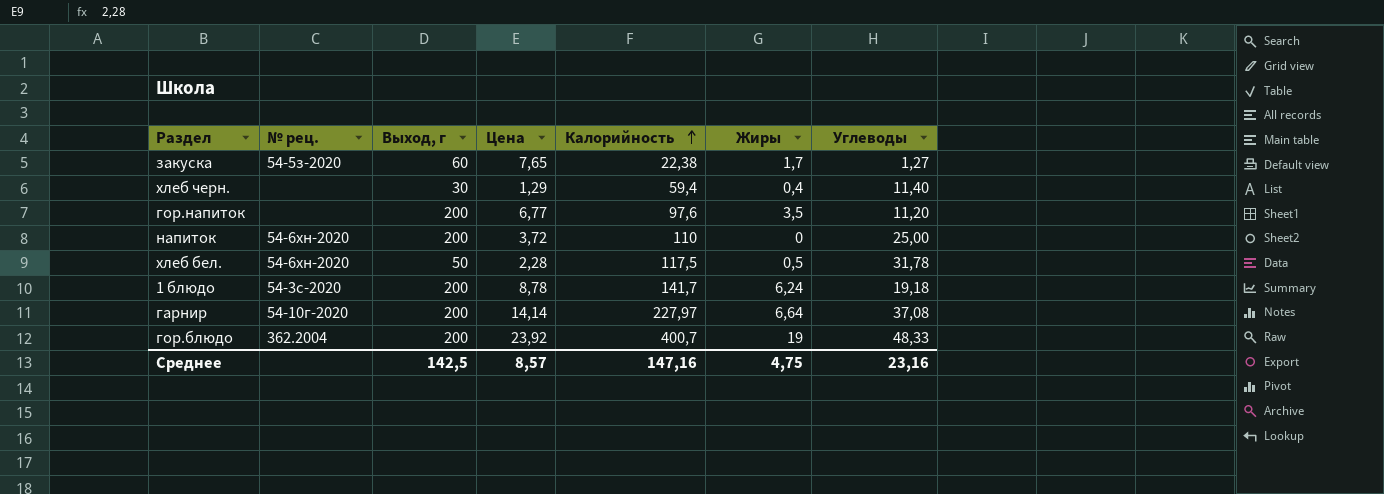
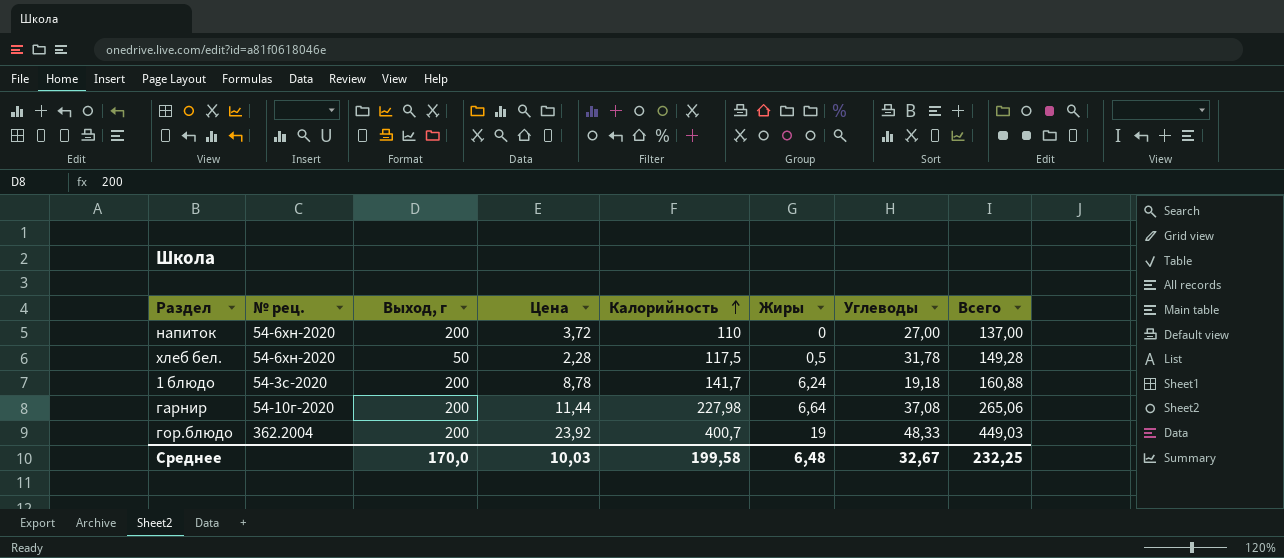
column Всего | formula: none -> [Калорийность] + [Углеводы]
row закуска: 54-5з-2020 | 60 | 7,65 | 22,38 | 1,7 | 1,27 -> none
row хлеб черн.: none | 30 | 1,29 | 59,4 | 0,4 | 11,40 -> none
row гор.напиток: none | 200 | 6,77 | 97,6 | 3,5 | 11,20 -> none
напиток | Углеводы: 25,00 -> 27,00
гарнир | Цена: 14,14 -> 11,44
гарнир | Калорийность: 227,97 -> 227,98
Среднее | Выход, г: 142,5 -> 170,0
Среднее | Цена: 8,57 -> 10,03
Среднее | Калорийность: 147,16 -> 199,58
Среднее | Жиры: 4,75 -> 6,48
Среднее | Углеводы: 23,16 -> 32,67

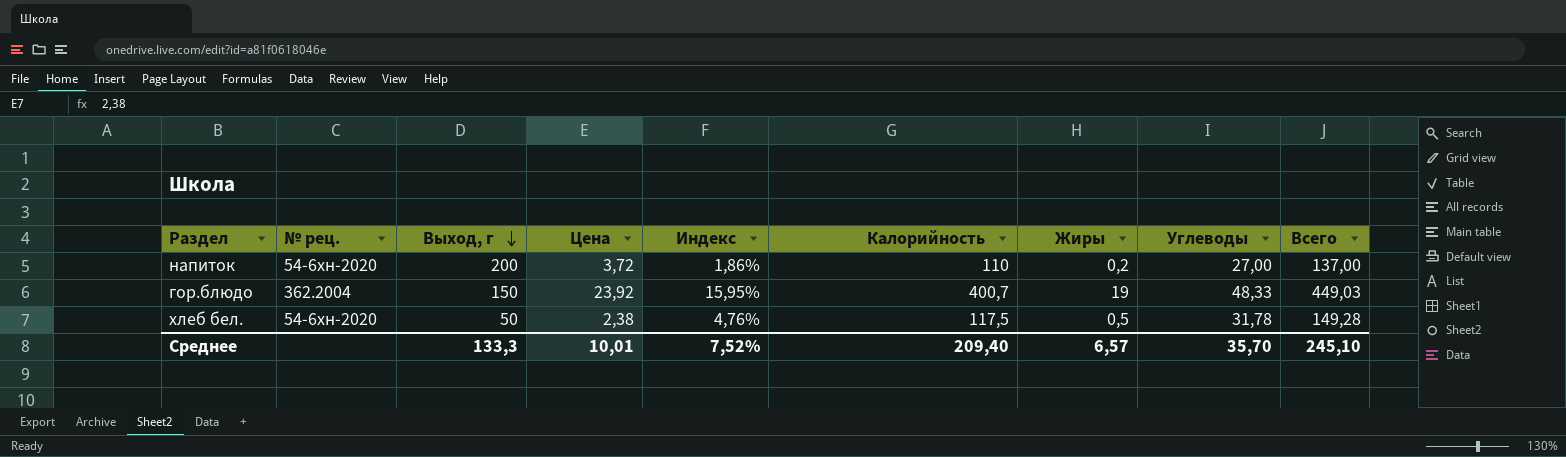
row order: Калорийность ascending -> Выход, г descending
column Индекс | formula: none -> [Цена] / [Выход, г]
row 1 блюдо: 54-3с-2020 | 200 | 8,78 | 141,7 | 6,24 | 19,18 | 160,88 -> none
row гарнир: 54-10г-2020 | 200 | 11,44 | 227,98 | 6,64 | 37,08 | 265,06 -> none
напиток | Жиры: 0 -> 0,2
гор.блюдо | Выход, г: 200 -> 150
хлеб бел. | Цена: 2,28 -> 2,38
Среднее | Выход, г: 170,0 -> 133,3
Среднее | Цена: 10,03 -> 10,01
Среднее | Калорийность: 199,58 -> 209,40
Среднее | Жиры: 6,48 -> 6,57
Среднее | Углеводы: 32,67 -> 35,70
Среднее | Всего: 232,25 -> 245,10

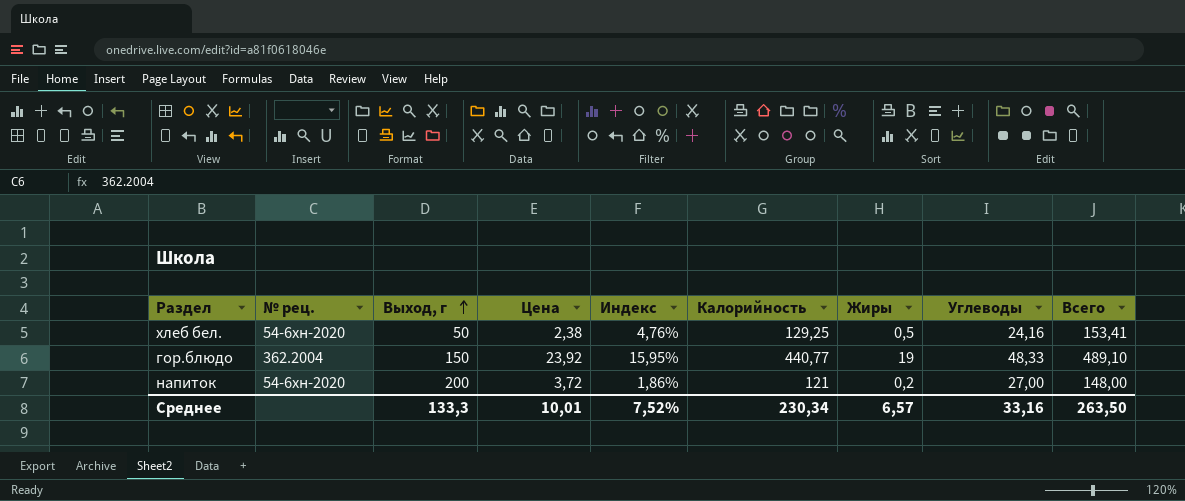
row order: Выход, г descending -> Выход, г ascending
хлеб бел. | Калорийность: 117,5 -> 129,25
хлеб бел. | Углеводы: 31,78 -> 24,16
хлеб бел. | Всего: 149,28 -> 153,41
гор.блюдо | Калорийность: 400,7 -> 440,77
гор.блюдо | Всего: 449,03 -> 489,10
напиток | Калорийность: 110 -> 121
напиток | Всего: 137,00 -> 148,00
Среднее | Калорийность: 209,40 -> 230,34
Среднее | Углеводы: 35,70 -> 33,16
Среднее | Всего: 245,10 -> 263,50

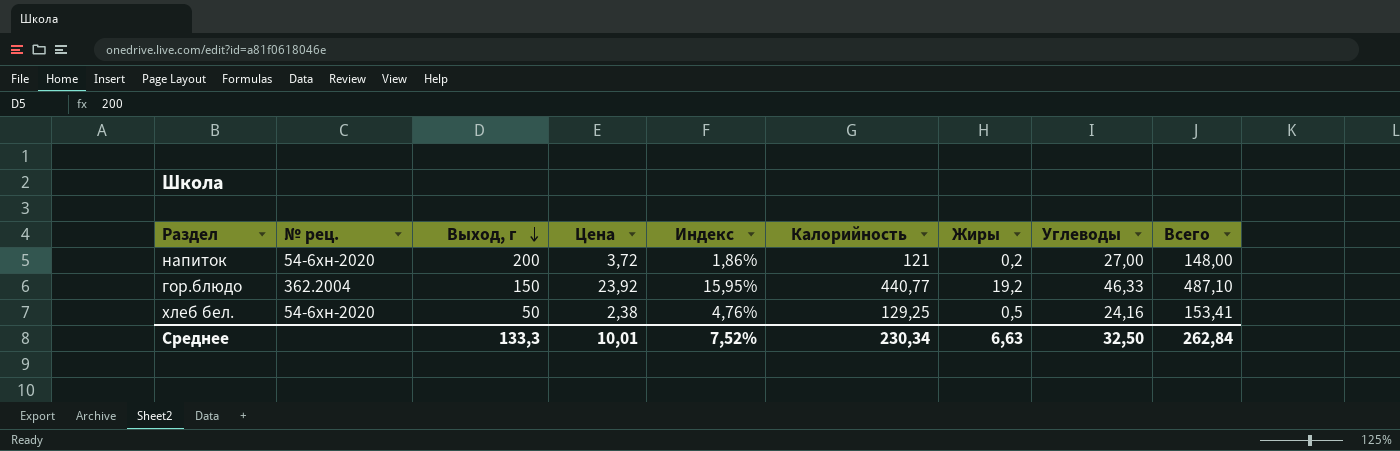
row order: Выход, г ascending -> Выход, г descending
гор.блюдо | Жиры: 19 -> 19,2
гор.блюдо | Углеводы: 48,33 -> 46,33
гор.блюдо | Всего: 489,10 -> 487,10
Среднее | Жиры: 6,57 -> 6,63
Среднее | Углеводы: 33,16 -> 32,50
Среднее | Всего: 263,50 -> 262,84

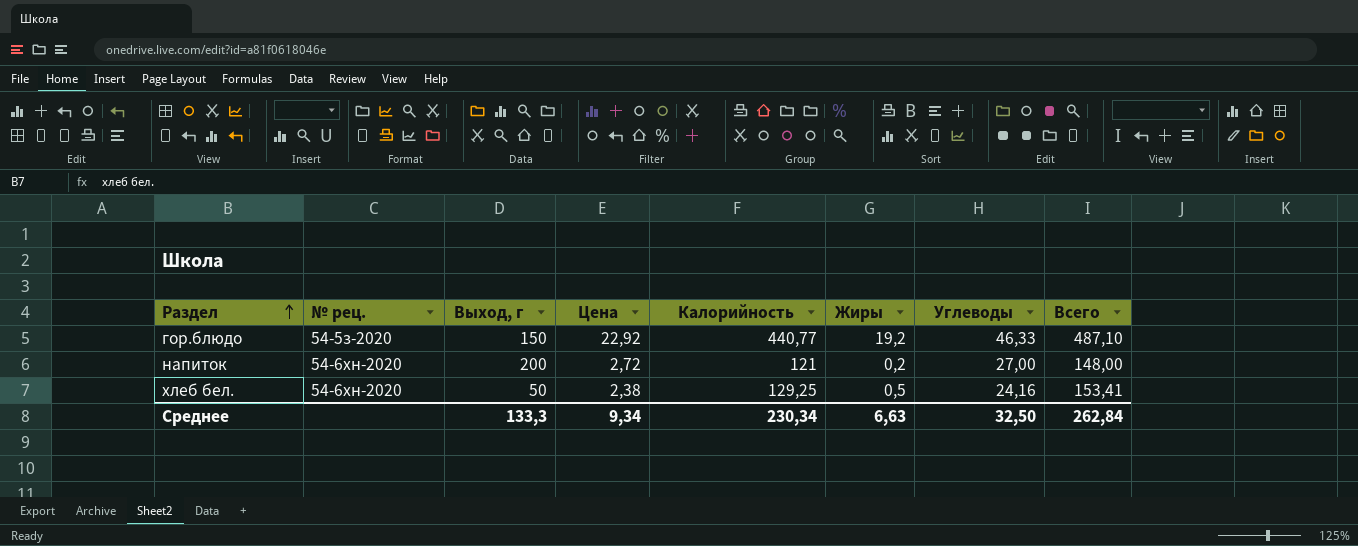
row order: Выход, г descending -> Раздел ascending
column Индекс | formula: [Цена] / [Выход, г] -> none
гор.блюдо | № рец.: 362.2004 -> 54-5з-2020
гор.блюдо | Цена: 23,92 -> 22,92
напиток | Цена: 3,72 -> 2,72
Среднее | Цена: 10,01 -> 9,34

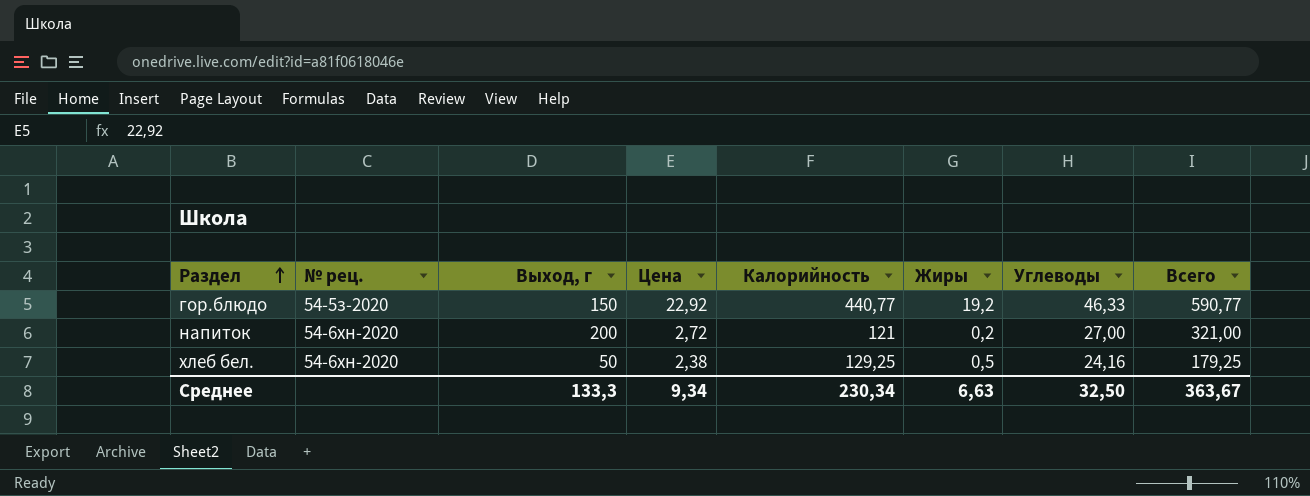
column Всего | formula: [Калорийность] + [Углеводы] -> [Выход, г] + [Калорийность]
Среднее | Всего: 262,84 -> 363,67

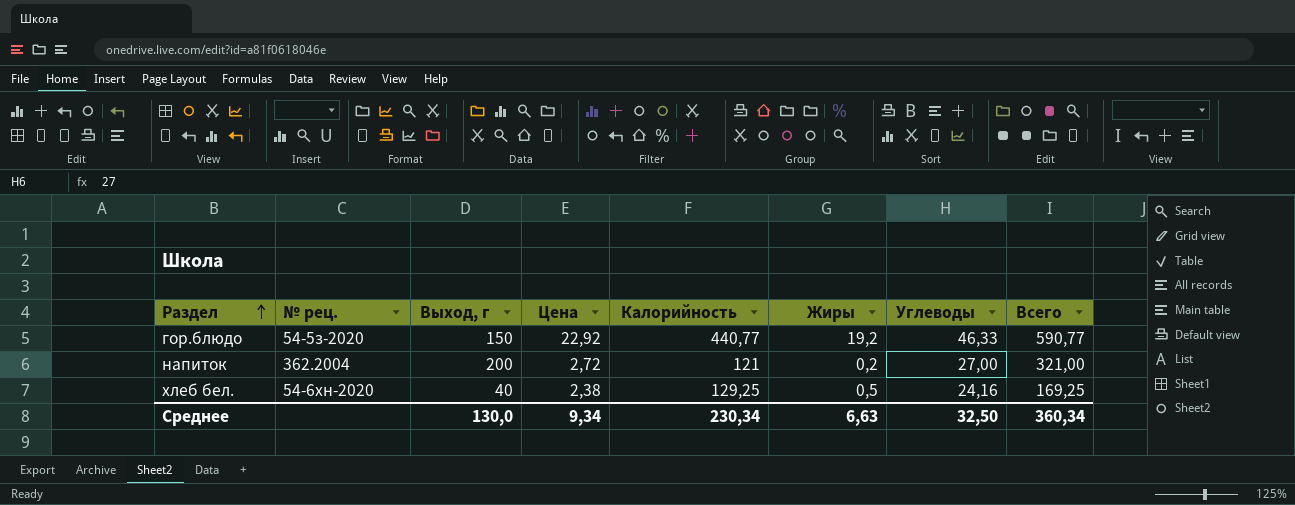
напиток | № рец.: 54-6хн-2020 -> 362.2004
хлеб бел. | Выход, г: 50 -> 40
хлеб бел. | Всего: 179,25 -> 169,25
Среднее | Выход, г: 133,3 -> 130,0
Среднее | Всего: 363,67 -> 360,34

